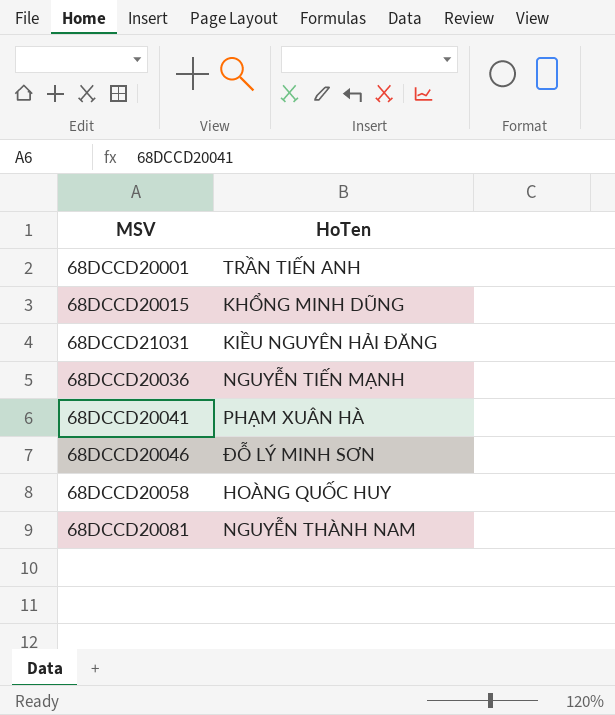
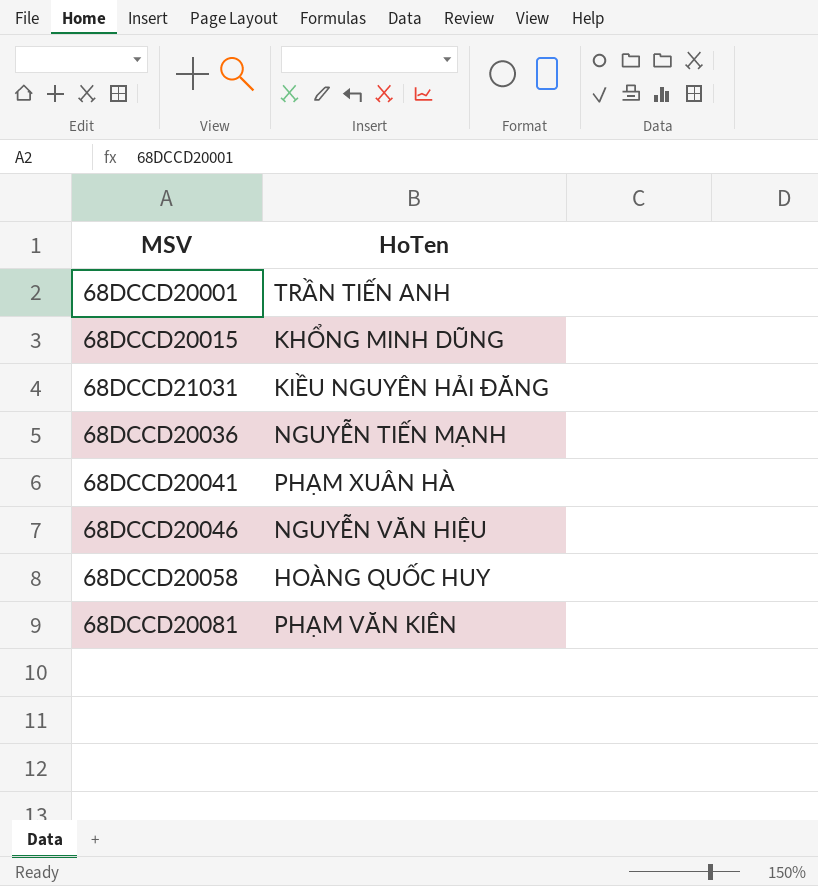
68DCCD20046 | HoTen: ĐỖ LÝ MINH SƠN -> NGUYỄN VĂN HIỆU
68DCCD20081 | HoTen: NGUYỄN THÀNH NAM -> PHẠM VĂN KIÊN

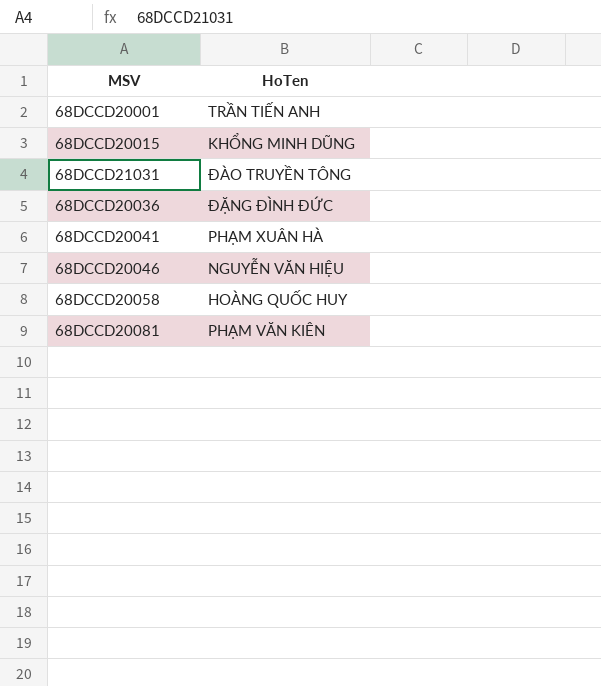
68DCCD21031 | HoTen: KIỀU NGUYÊN HẢI ĐĂNG -> ĐÀO TRUYỀN TÔNG
68DCCD20036 | HoTen: NGUYỄN TIẾN MẠNH -> ĐẶNG ĐÌNH ĐỨC

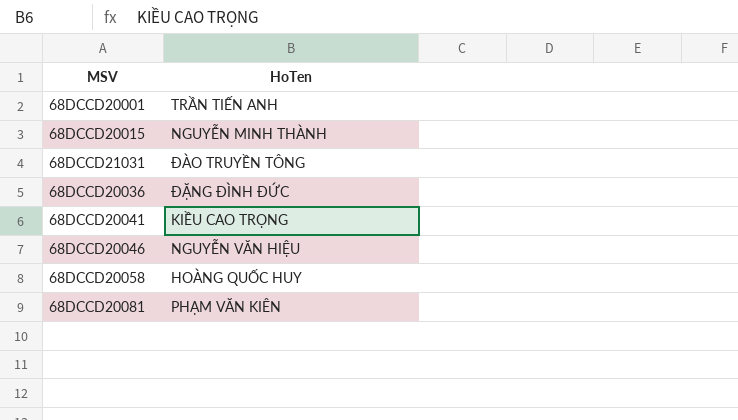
68DCCD20015 | HoTen: KHỔNG MINH DŨNG -> NGUYỄN MINH THÀNH
68DCCD20041 | HoTen: PHẠM XUÂN HÀ -> KIỀU CAO TRỌNG

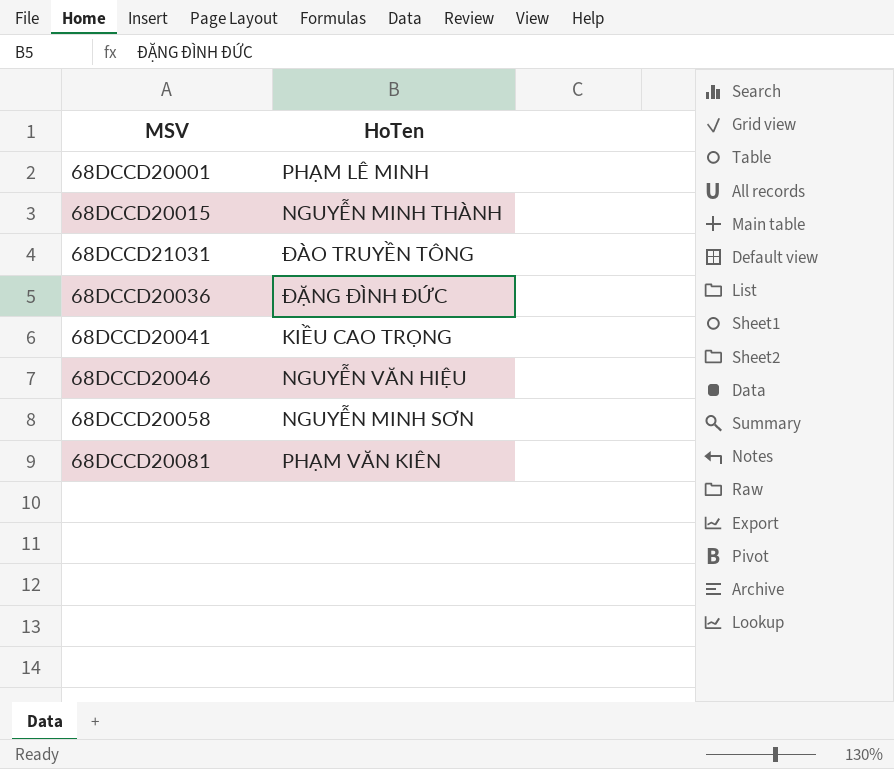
68DCCD20001 | HoTen: TRẦN TIẾN ANH -> PHẠM LÊ MINH
68DCCD20058 | HoTen: HOÀNG QUỐC HUY -> NGUYỄN MINH SƠN

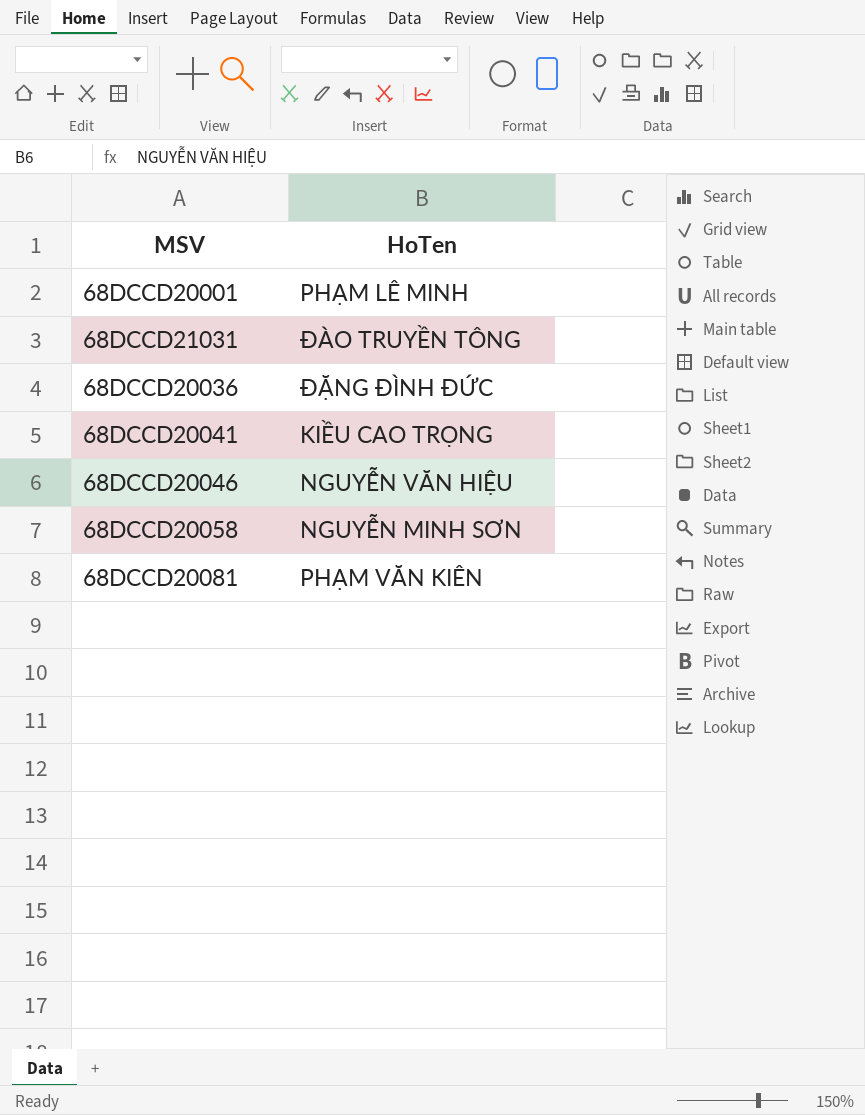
row 68DCCD20015: NGUYỄN MINH THÀNH -> none

